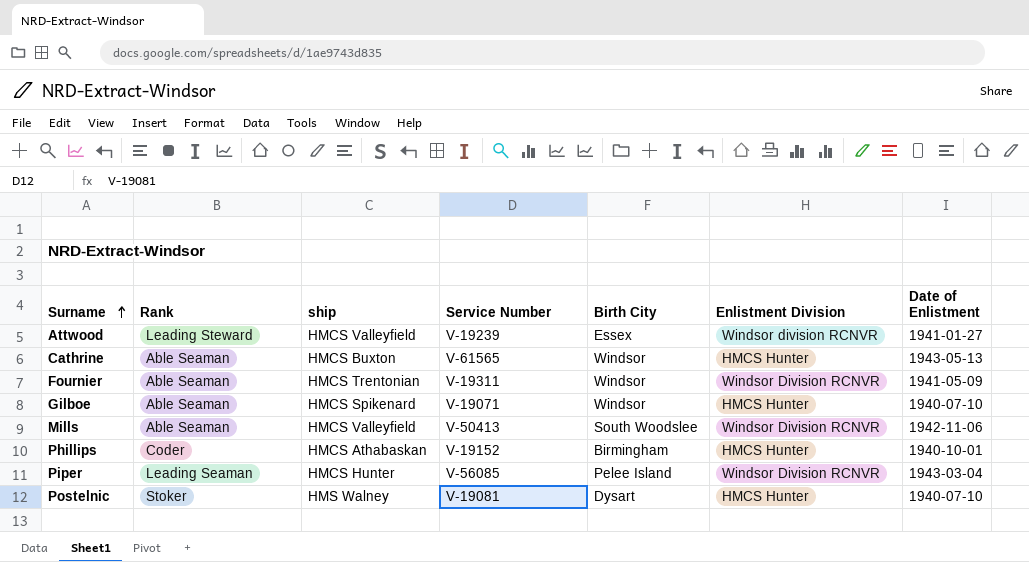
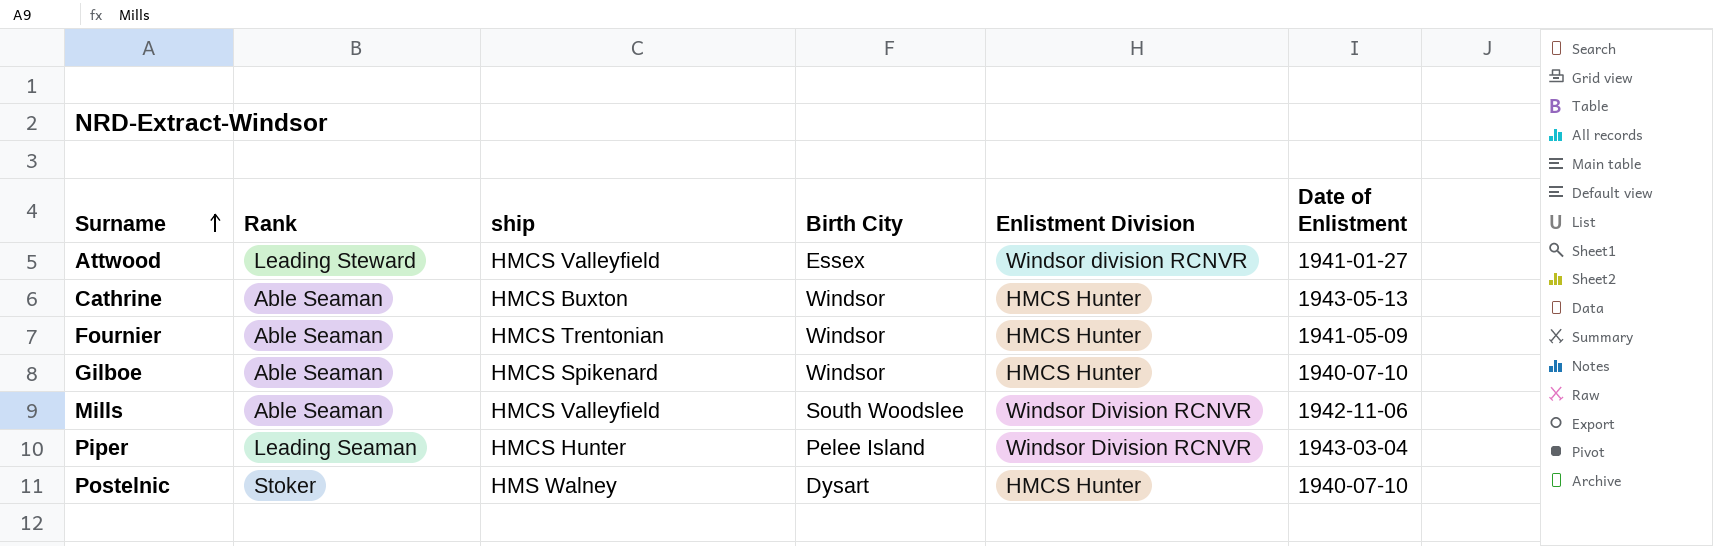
column Service Number | position: 4 -> none
row Phillips: Coder | HMCS Athabaskan | V-19152 | Birmingham | HMCS Hunter | 1940-10-01 -> none
Fournier | Enlistment Division: Windsor Division RCNVR -> HMCS Hunter

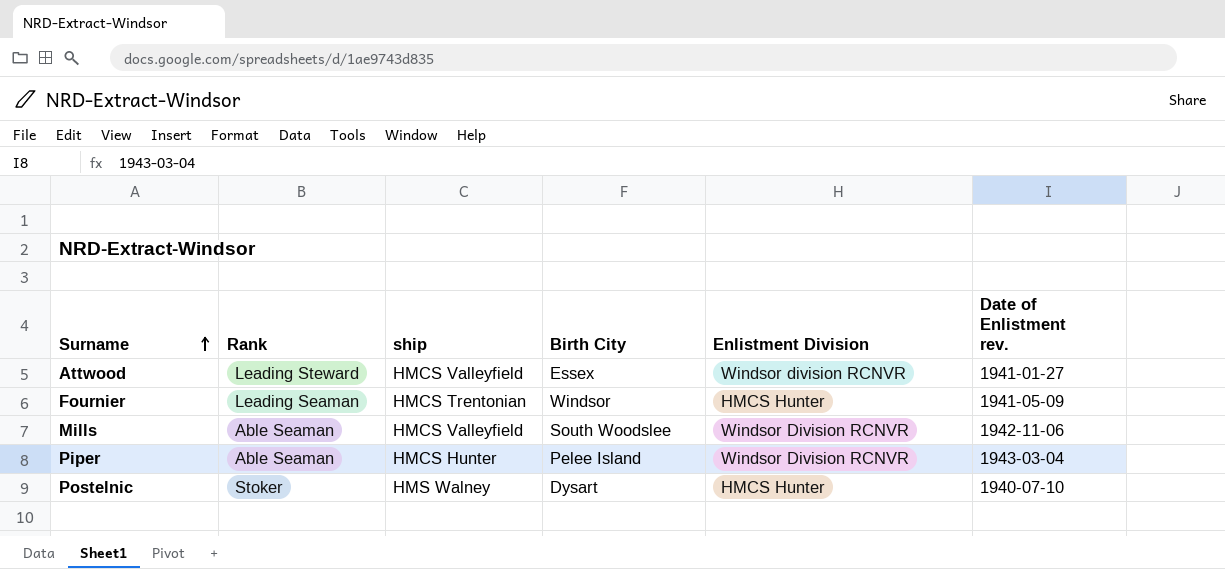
column name: Date of Enlistment -> Date of Enlistment rev.
row Cathrine: Able Seaman | HMCS Buxton | Windsor | HMCS Hunter | 1943-05-13 -> none
row Gilboe: Able Seaman | HMCS Spikenard | Windsor | HMCS Hunter | 1940-07-10 -> none
Fournier | Rank: Able Seaman -> Leading Seaman
Piper | Rank: Leading Seaman -> Able Seaman

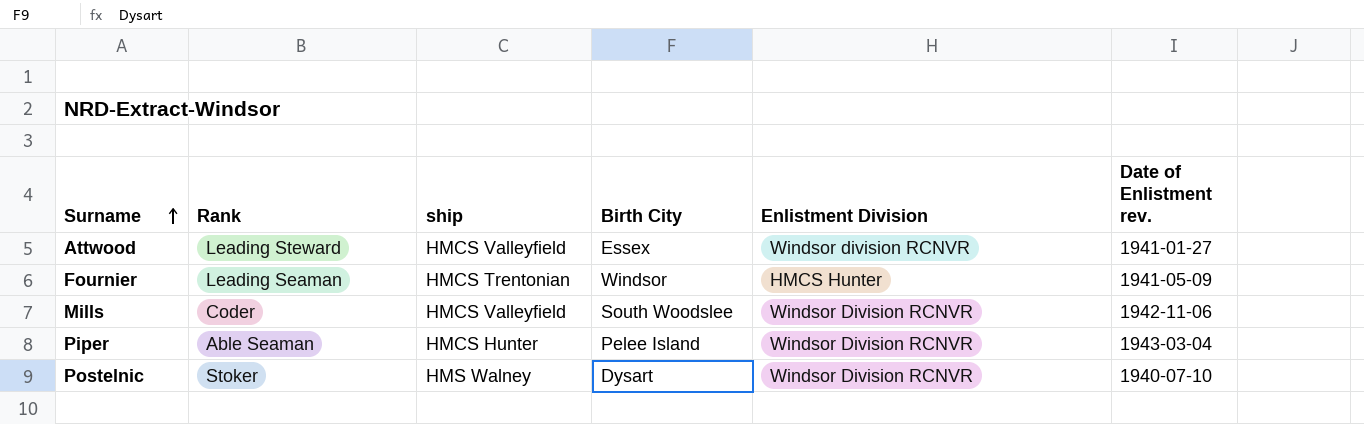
Mills | Rank: Able Seaman -> Coder
Postelnic | Enlistment Division: HMCS Hunter -> Windsor Division RCNVR

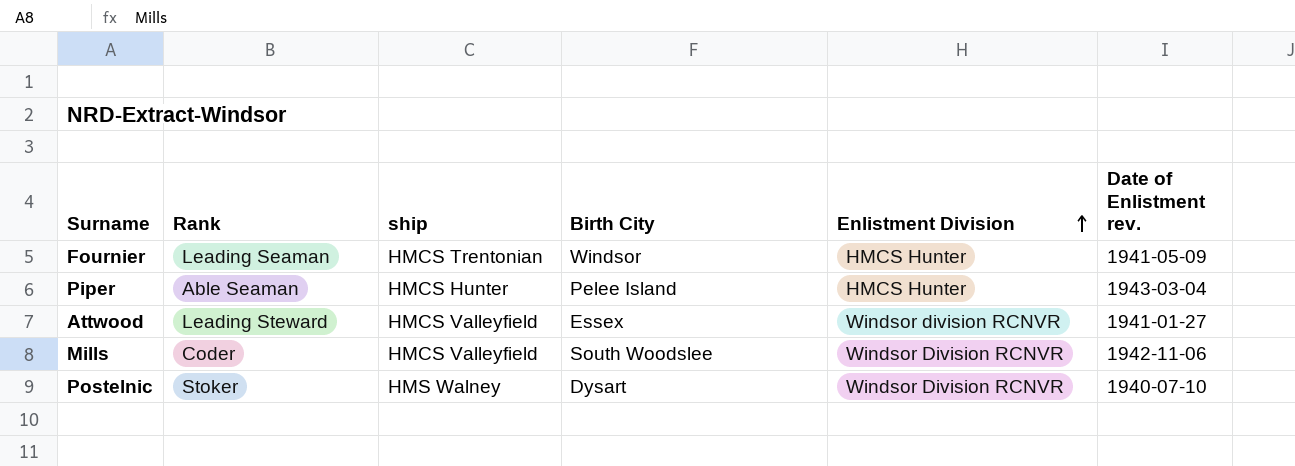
row order: Surname ascending -> Enlistment Division ascending
Piper | Enlistment Division: Windsor Division RCNVR -> HMCS Hunter

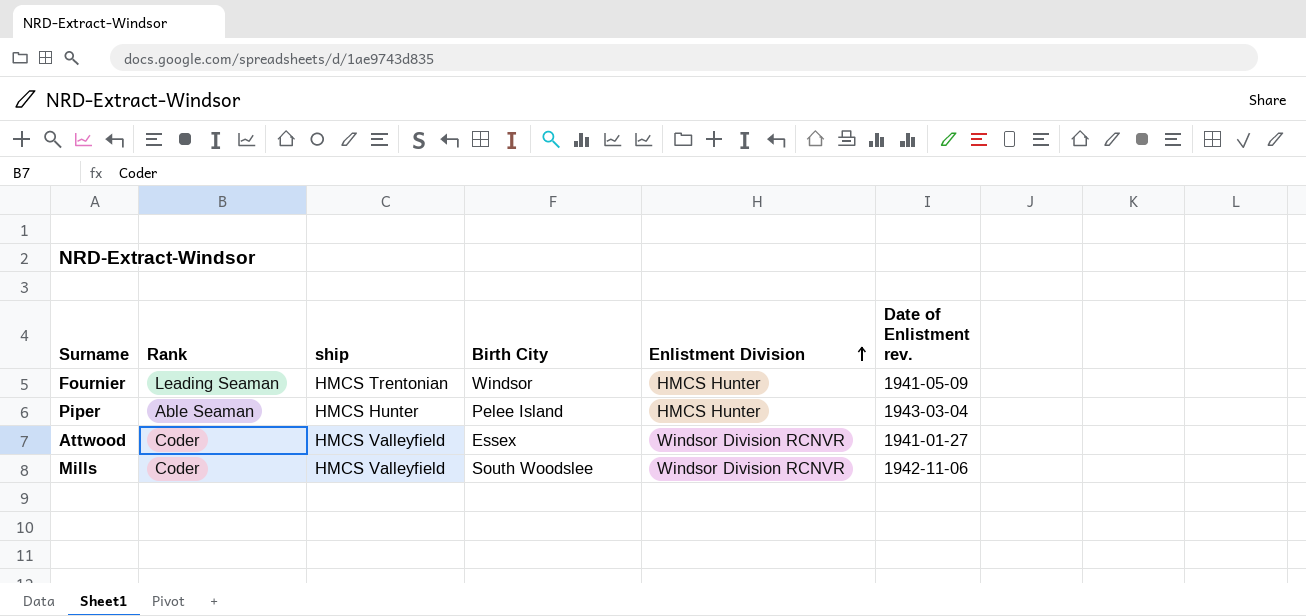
row Postelnic: Stoker | HMS Walney | Dysart | Windsor Division RCNVR | 1940-07-10 -> none
Attwood | Rank: Leading Steward -> Coder
Attwood | Enlistment Division: Windsor division RCNVR -> Windsor Division RCNVR

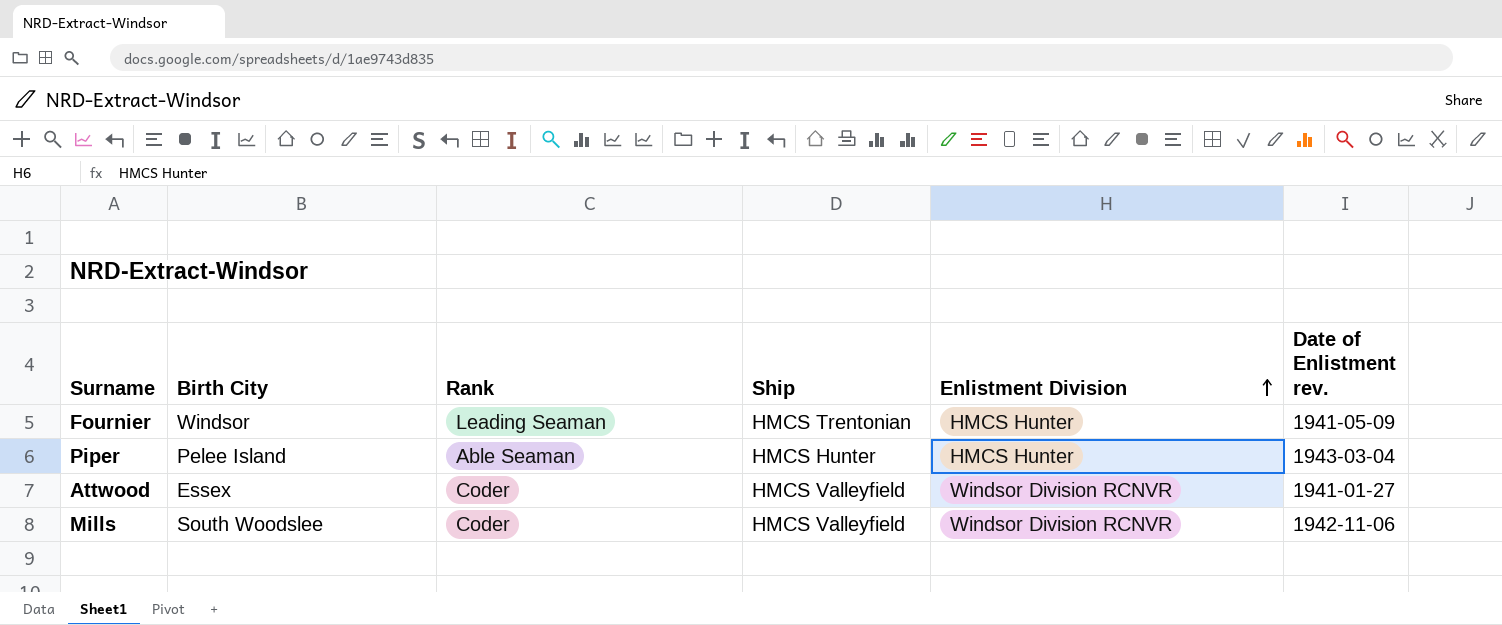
column Birth City | position: 4 -> 2
column name: ship -> Ship

